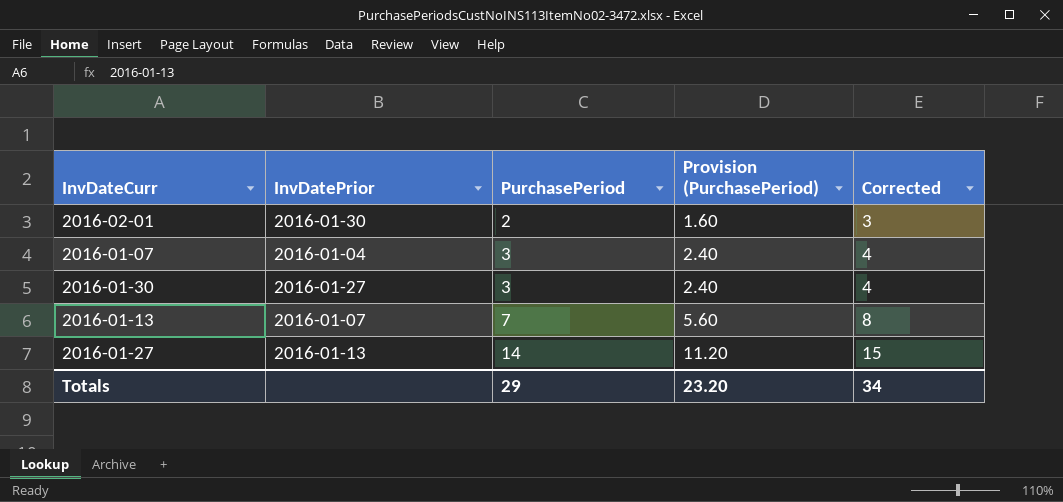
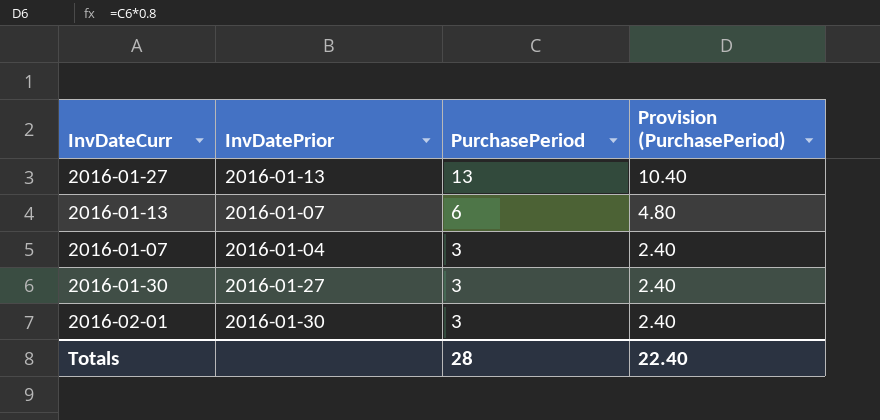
row order: PurchasePeriod ascending -> PurchasePeriod descending
column Corrected | formula: [PurchasePeriod] + 1 -> none
2016-01-27 | PurchasePeriod: 14 -> 13
2016-01-27 | Provision (PurchasePeriod): 11.20 -> 10.40
2016-01-13 | PurchasePeriod: 7 -> 6
2016-01-13 | Provision (PurchasePeriod): 5.60 -> 4.80
2016-02-01 | PurchasePeriod: 2 -> 3
2016-02-01 | Provision (PurchasePeriod): 1.60 -> 2.40
Totals | PurchasePeriod: 29 -> 28
Totals | Provision (PurchasePeriod): 23.20 -> 22.40

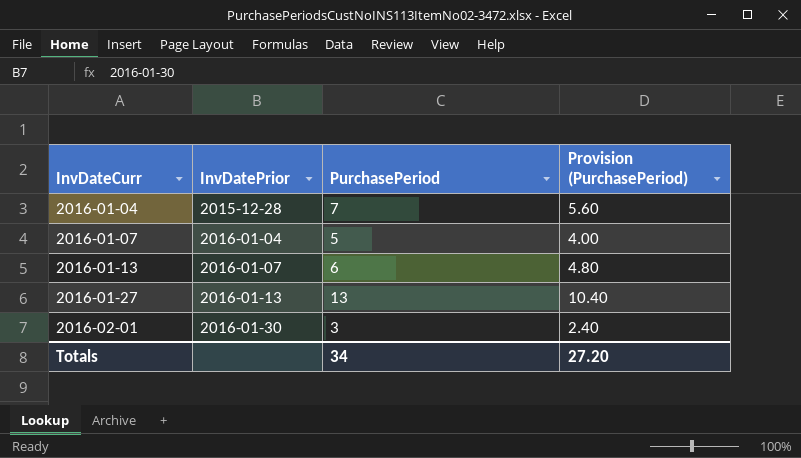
row order: PurchasePeriod descending -> InvDateCurr ascending
row 2016-01-30: 2016-01-27 | 3 | 2.40 -> none
row 2016-01-04: none -> 2015-12-28 | 7 | 5.60
2016-01-07 | PurchasePeriod: 3 -> 5
2016-01-07 | Provision (PurchasePeriod): 2.40 -> 4.00
Totals | PurchasePeriod: 28 -> 34
Totals | Provision (PurchasePeriod): 22.40 -> 27.20

